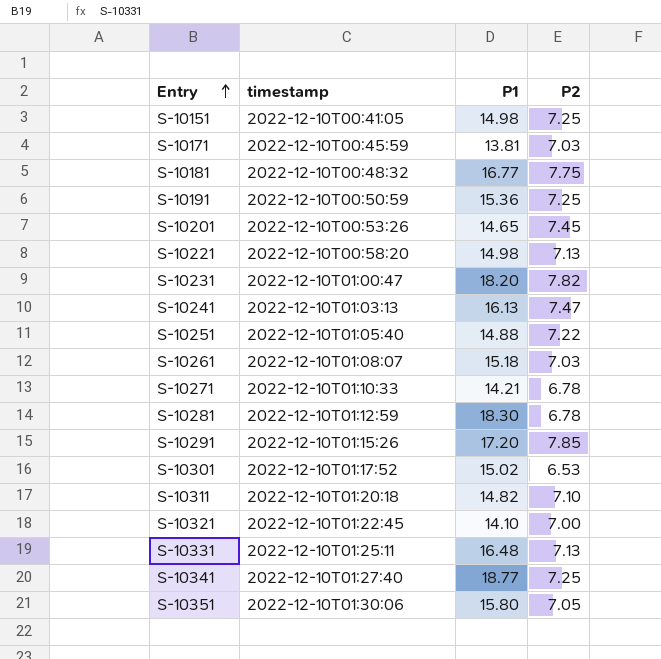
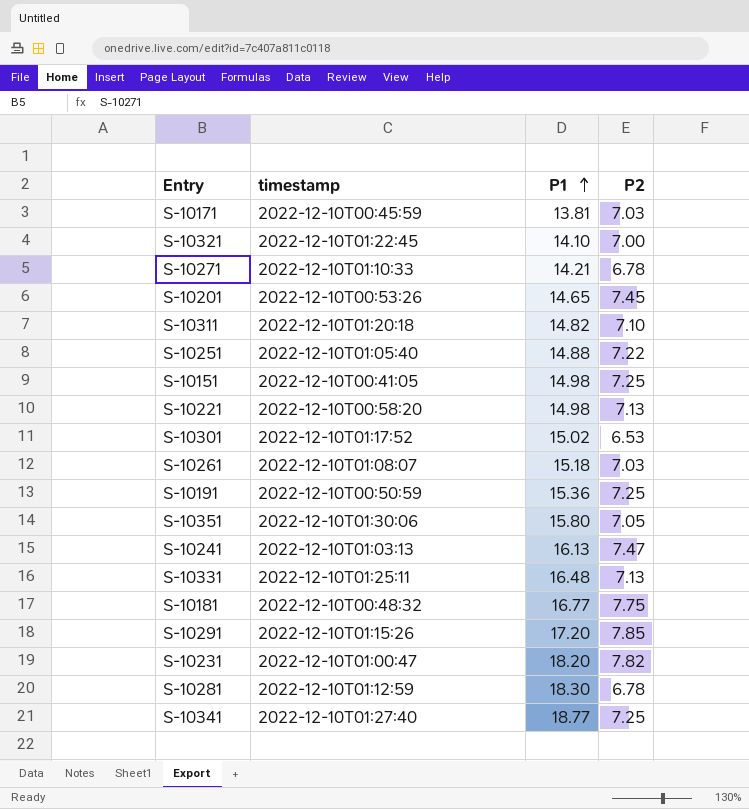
row order: Entry ascending -> P1 ascending

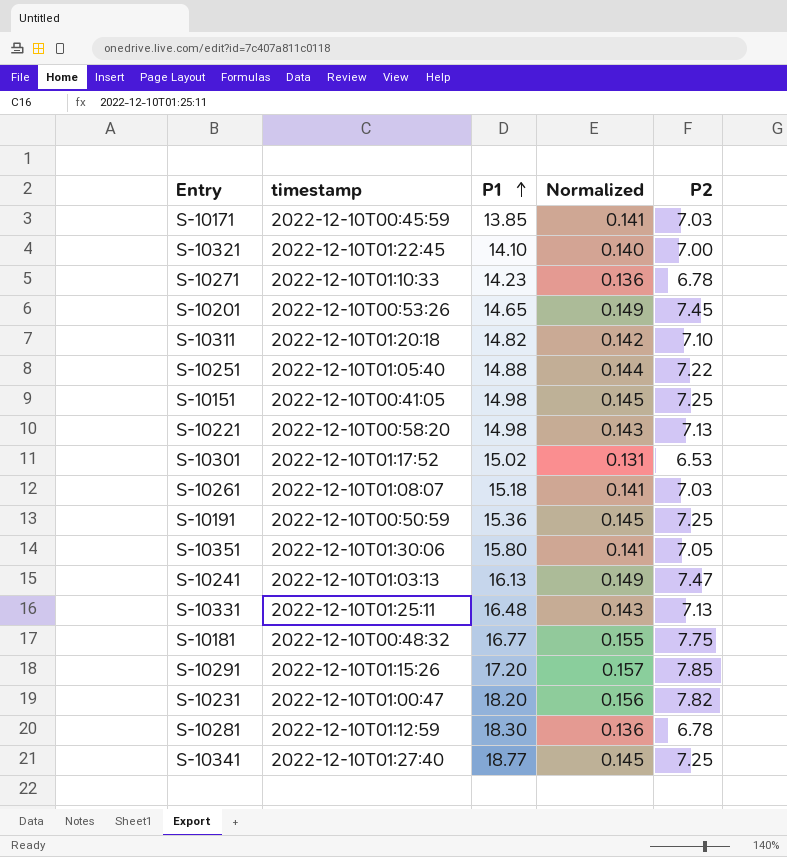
column Normalized | formula: none -> [P2] * 0.02
S-10171 | P1: 13.81 -> 13.85
S-10271 | P1: 14.21 -> 14.23

